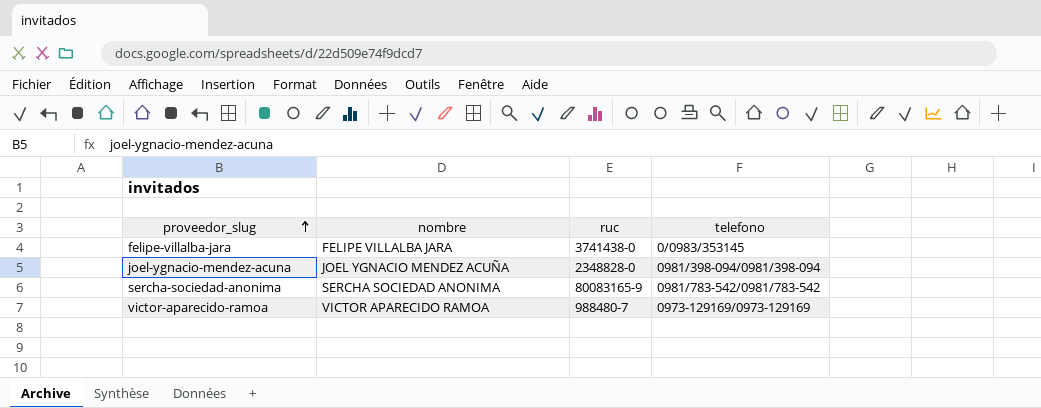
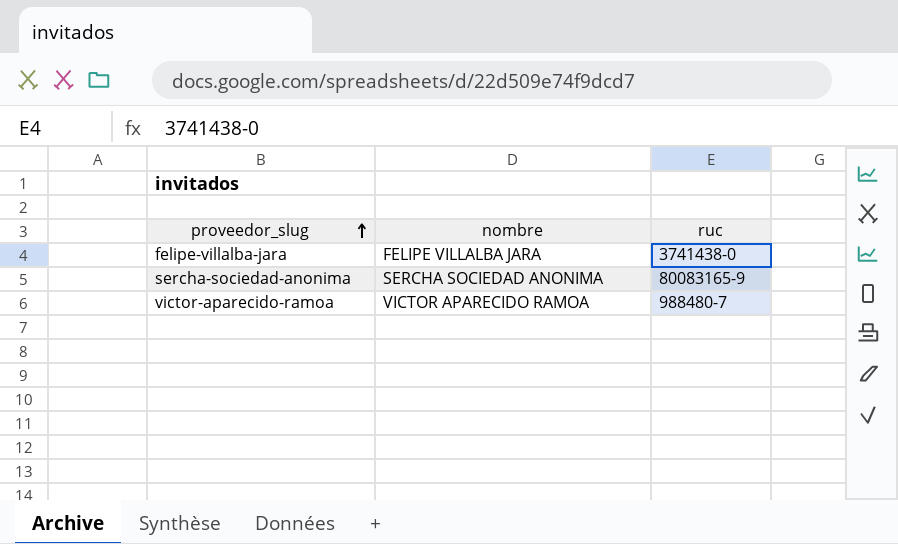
column telefono | position: 4 -> none
row joel-ygnacio-mendez-acuna: JOEL YGNACIO MENDEZ ACUÑA | 2348828-0 | 0981/398-094/0981/398-094 -> none

